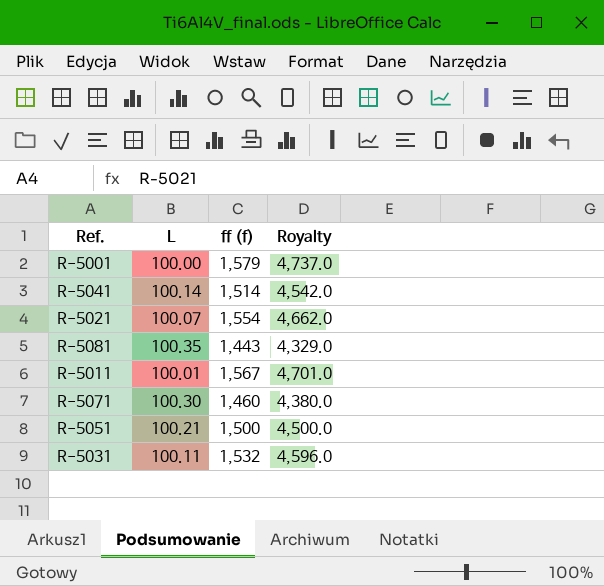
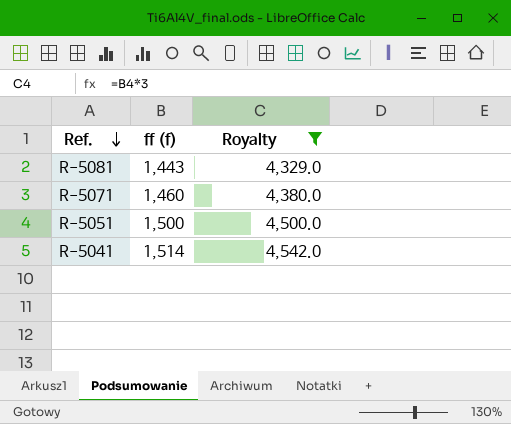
filter: none -> Royalty <= 4,542.0
row order: none -> Ref. descending
column L | position: 2 -> none

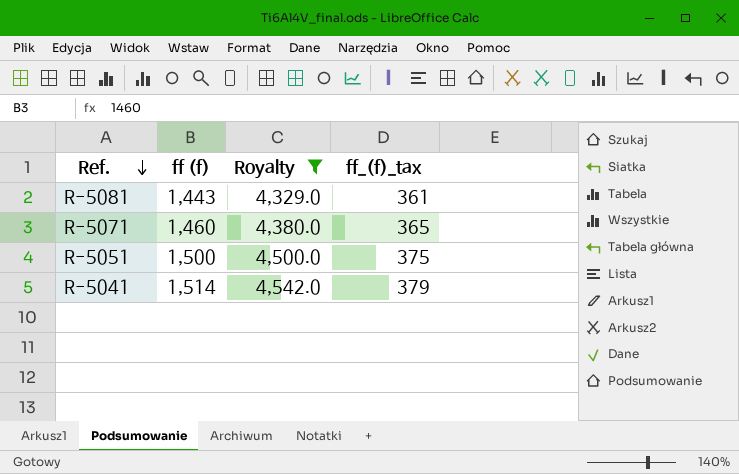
column ff_(f)_tax | formula: none -> [ff (f)] * 0.25

